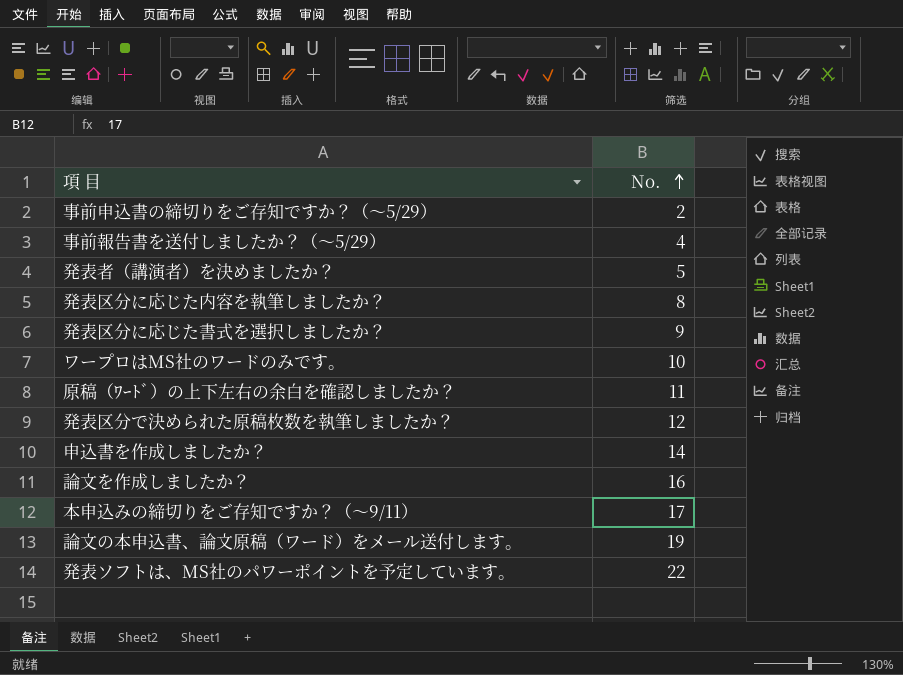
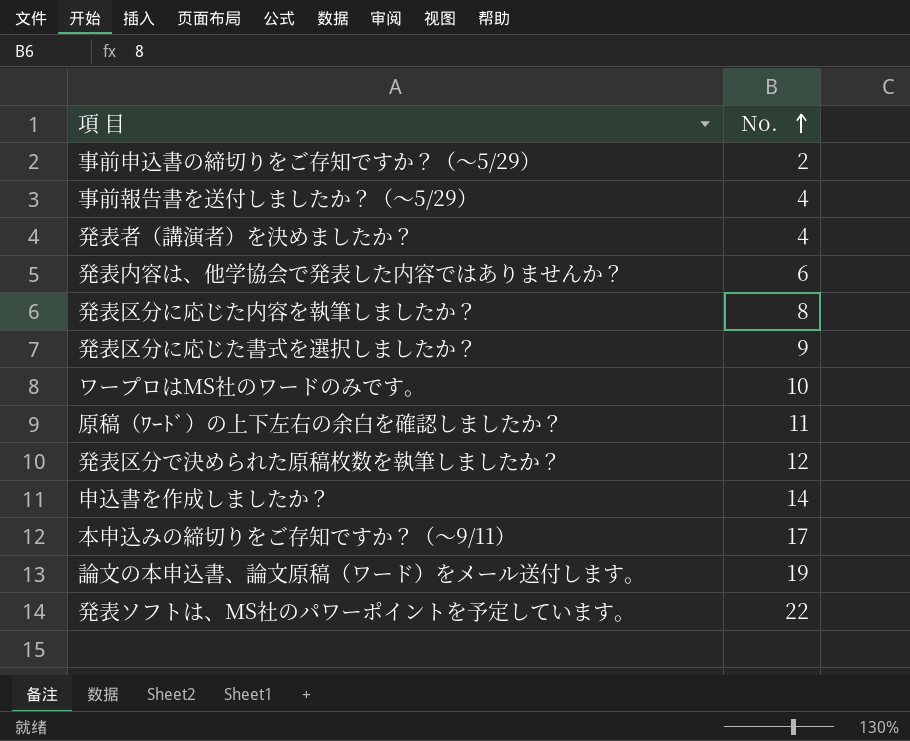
row 論文を作成しましたか？: 16 -> none
発表者（講演者）を決めましたか？ | No.: 5 -> 4
row 発表内容は、他学協会で発表した内容ではありませんか？: none -> 6

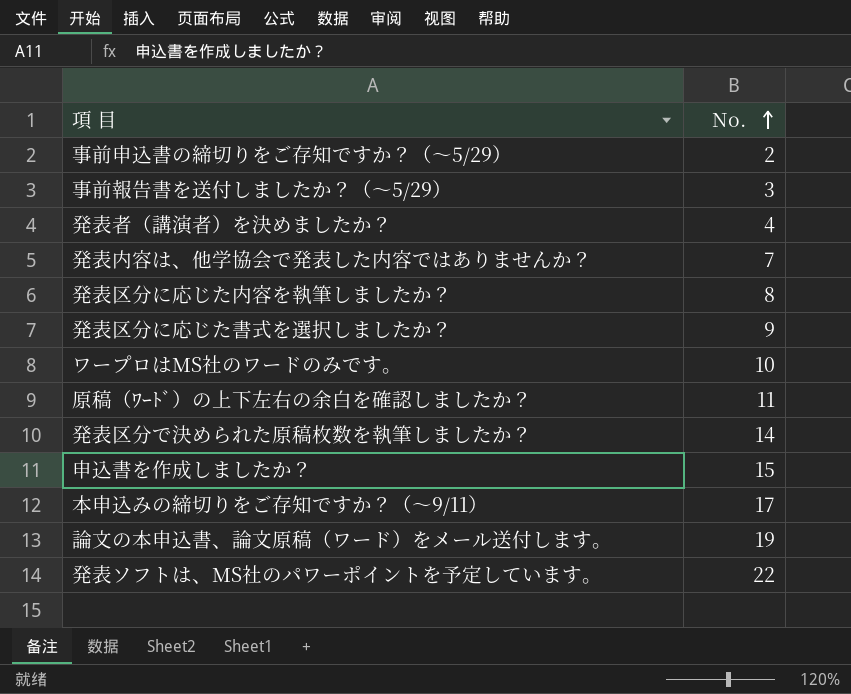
事前報告書を送付しましたか？（～5/29） | No.: 4 -> 3
発表内容は、他学協会で発表した内容ではありませんか？ | No.: 6 -> 7
発表区分で決められた原稿枚数を執筆しましたか？ | No.: 12 -> 14
申込書を作成しましたか？ | No.: 14 -> 15

